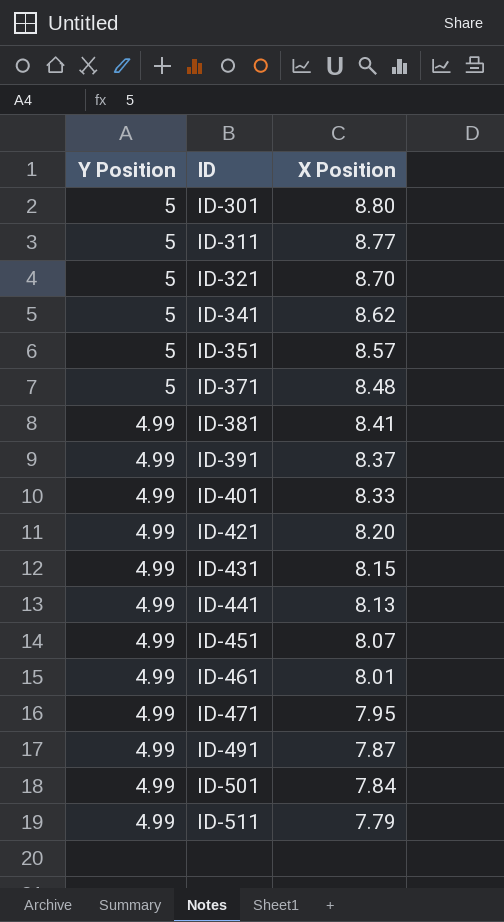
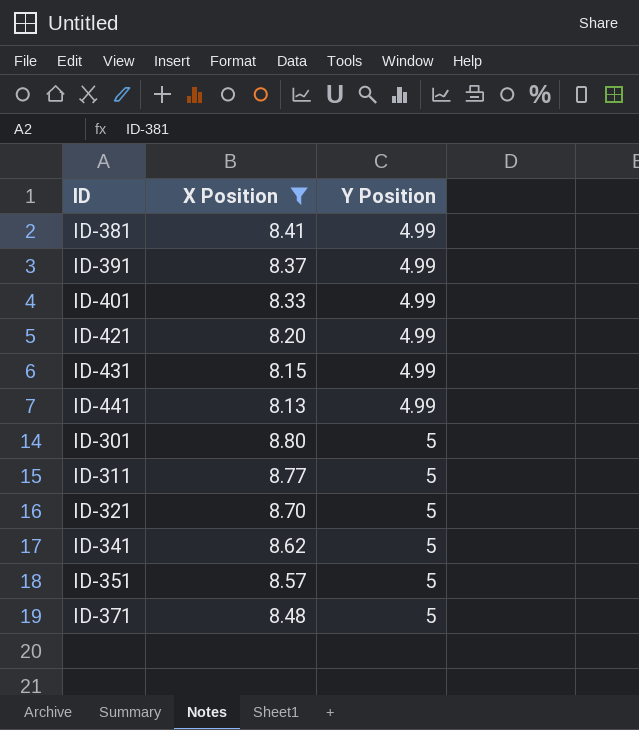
filter: none -> X Position >= 8.13
row order: Y Position descending -> Y Position ascending
column Y Position | position: 1 -> 3

